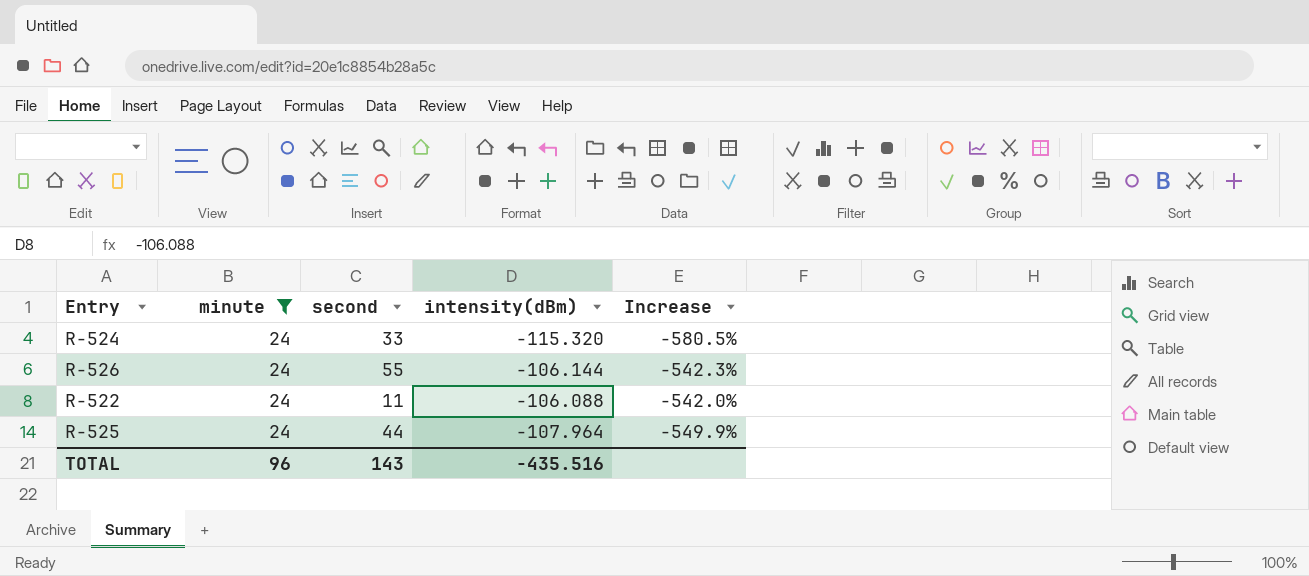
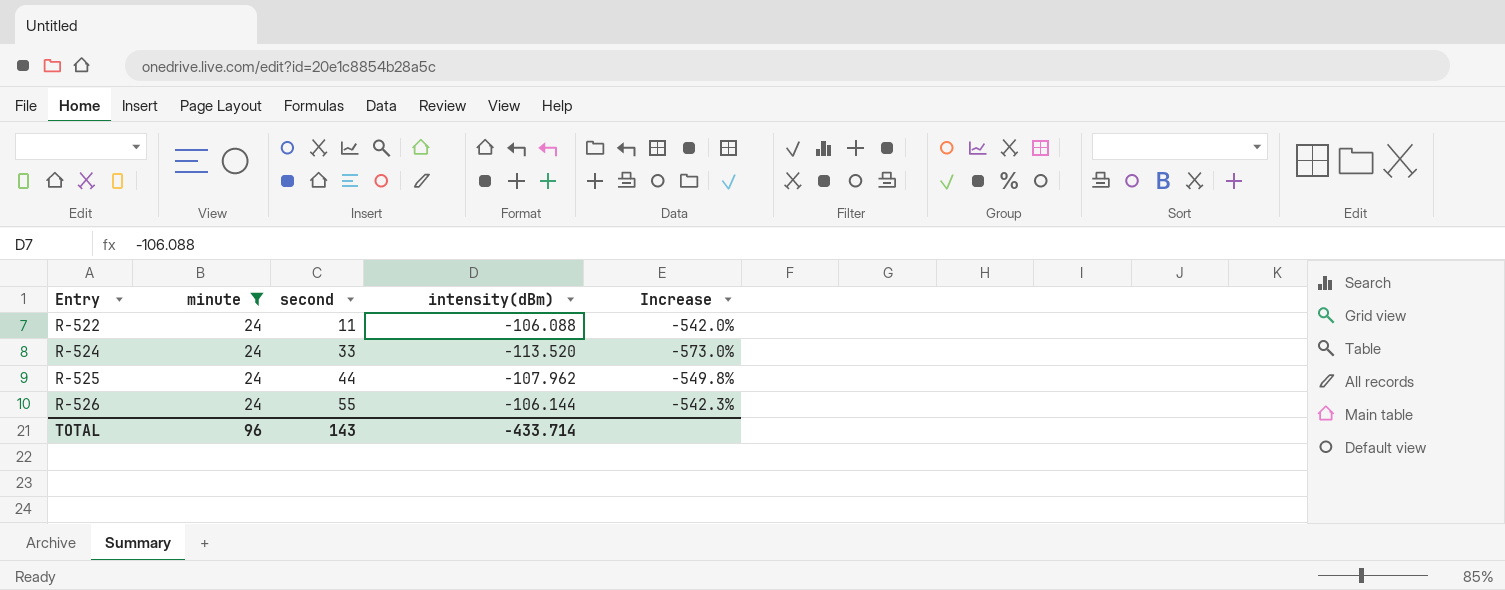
row order: none -> Entry ascending
R-524 | intensity(dBm): -115.320 -> -113.520
R-524 | Increase: -580.5% -> -573.0%
R-525 | intensity(dBm): -107.964 -> -107.962
R-525 | Increase: -549.9% -> -549.8%
TOTAL | intensity(dBm): -435.516 -> -433.714

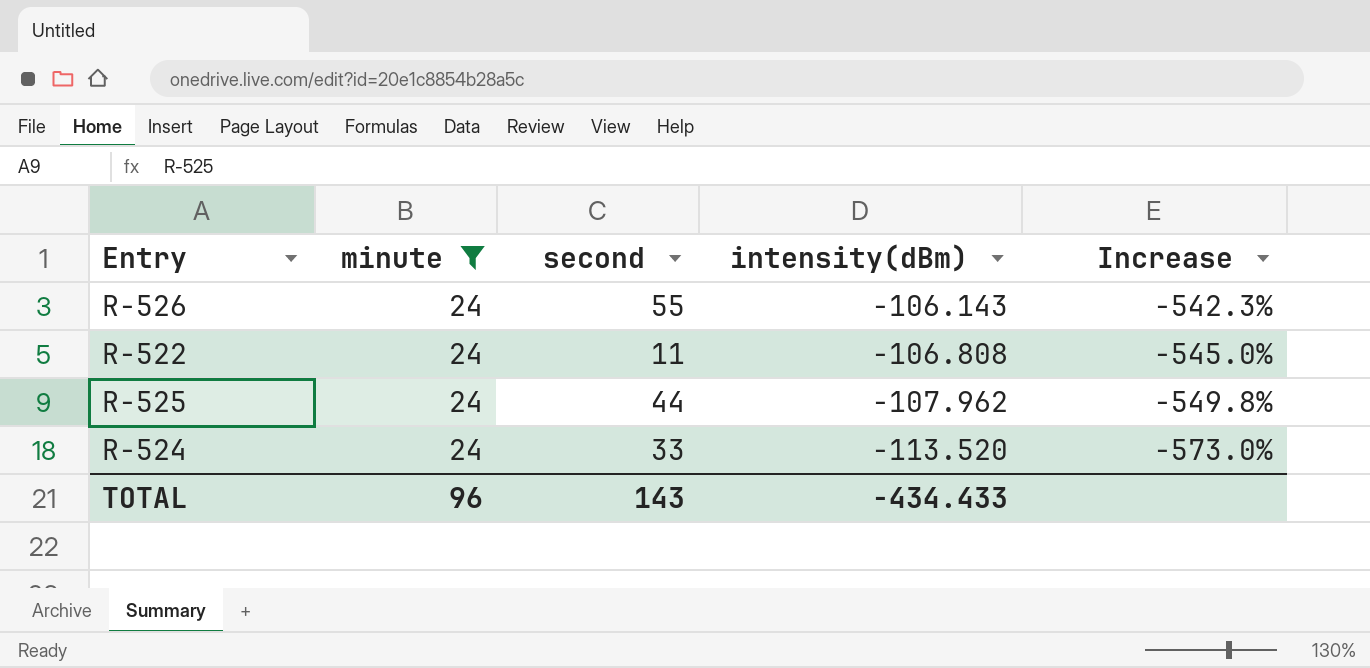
row order: Entry ascending -> intensity(dBm) descending
R-526 | intensity(dBm): -106.144 -> -106.143
R-522 | intensity(dBm): -106.088 -> -106.808
R-522 | Increase: -542.0% -> -545.0%
TOTAL | intensity(dBm): -433.714 -> -434.433

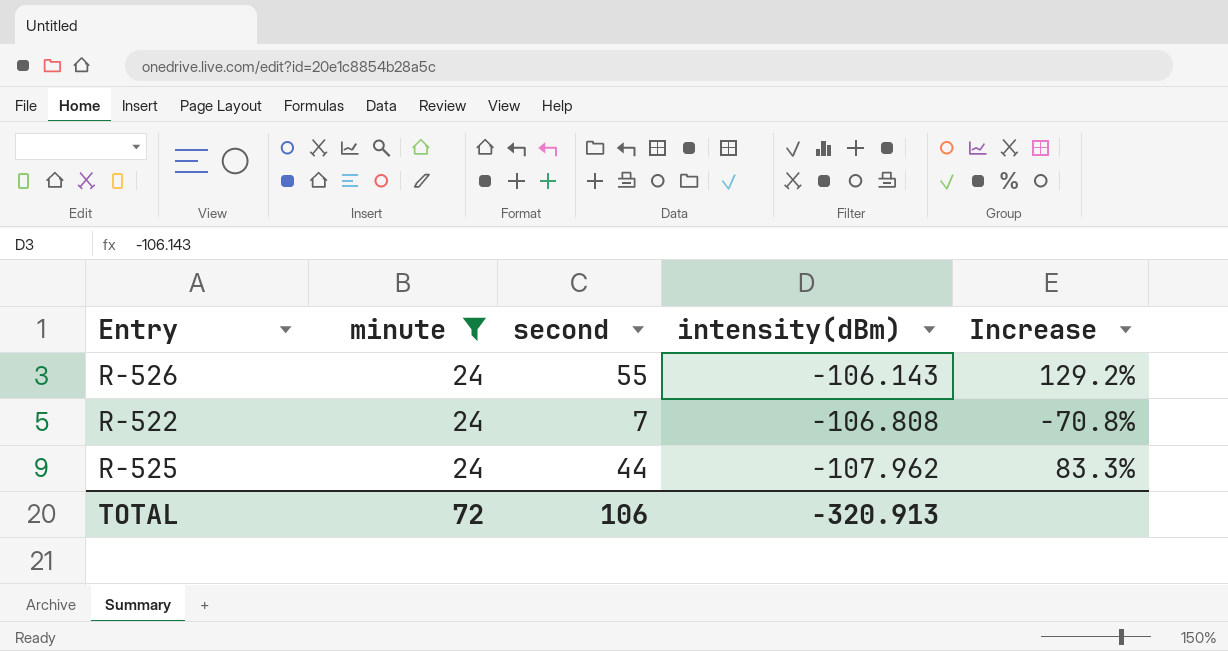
column Increase | formula: ([intensity(dBm)] - [minute]) / [minute] -> ([second] - [minute]) / [minute]
row R-524: 24 | 33 | -113.520 | -573.0% -> none
R-522 | second: 11 -> 7
TOTAL | minute: 96 -> 72
TOTAL | second: 143 -> 106
TOTAL | intensity(dBm): -434.433 -> -320.913

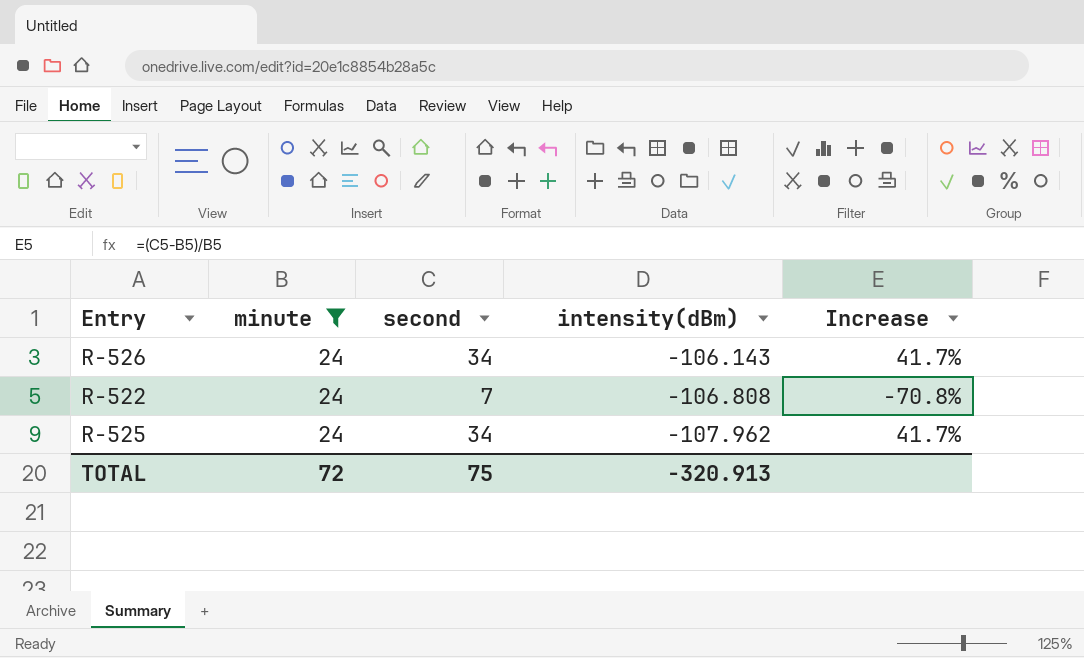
R-526 | second: 55 -> 34
R-526 | Increase: 129.2% -> 41.7%
R-525 | second: 44 -> 34
R-525 | Increase: 83.3% -> 41.7%
TOTAL | second: 106 -> 75

